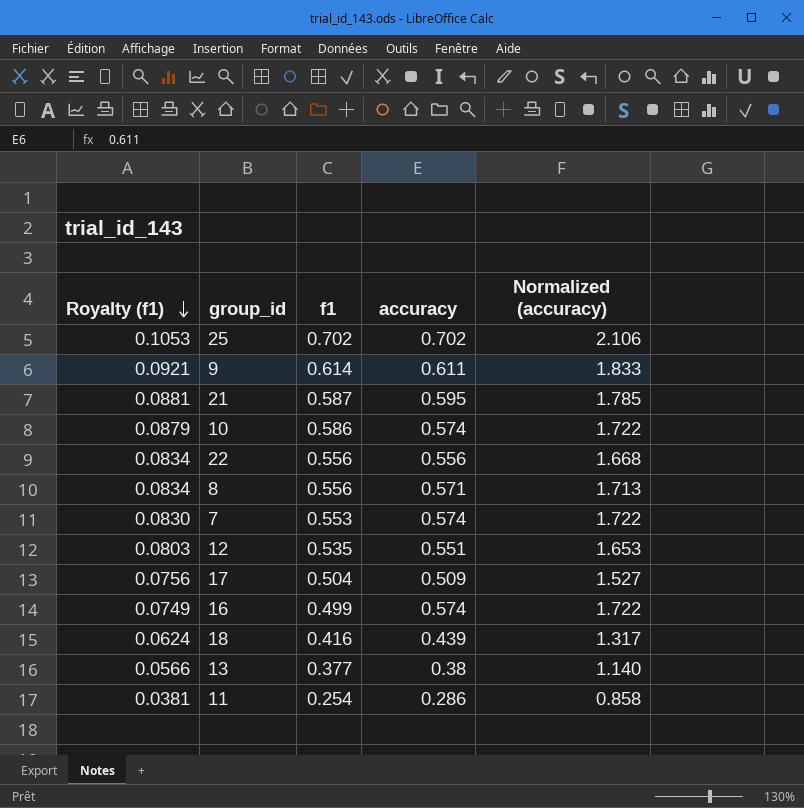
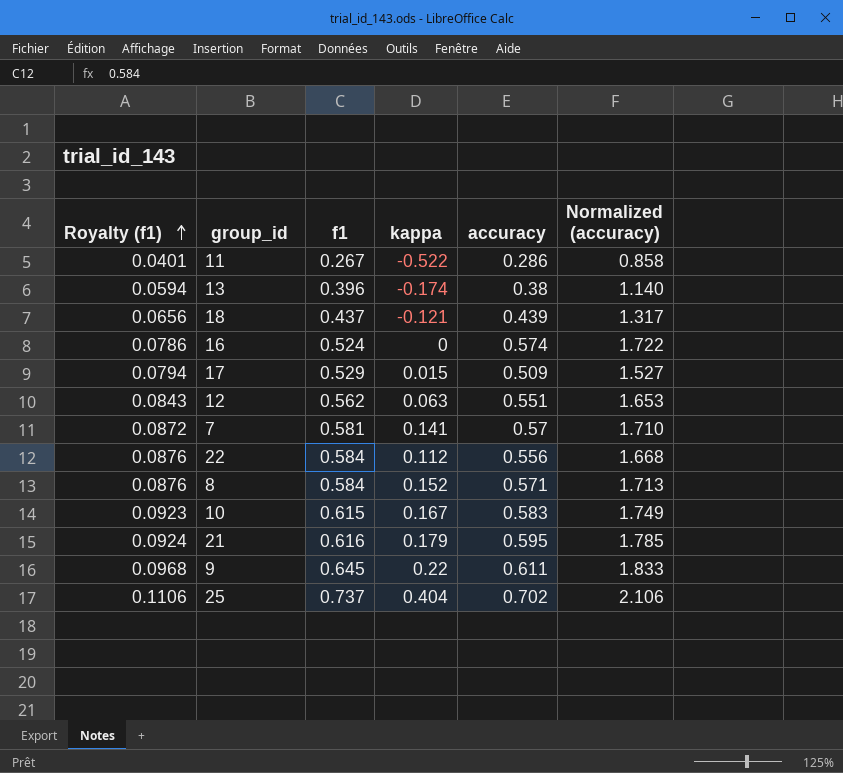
row order: Royalty (f1) descending -> Royalty (f1) ascending
column kappa | position: none -> 4
11 | Royalty (f1): 0.0381 -> 0.0401
11 | f1: 0.254 -> 0.267
13 | Royalty (f1): 0.0566 -> 0.0594
13 | f1: 0.377 -> 0.396
18 | Royalty (f1): 0.0624 -> 0.0656
18 | f1: 0.416 -> 0.437
16 | Royalty (f1): 0.0749 -> 0.0786
16 | f1: 0.499 -> 0.524
17 | Royalty (f1): 0.0756 -> 0.0794
17 | f1: 0.504 -> 0.529
12 | Royalty (f1): 0.0803 -> 0.0843
12 | f1: 0.535 -> 0.562
7 | Royalty (f1): 0.0830 -> 0.0872
7 | f1: 0.553 -> 0.581
7 | accuracy: 0.574 -> 0.57
7 | Normalized (accuracy): 1.722 -> 1.710
22 | Royalty (f1): 0.0834 -> 0.0876
22 | f1: 0.556 -> 0.584
8 | Royalty (f1): 0.0834 -> 0.0876
8 | f1: 0.556 -> 0.584
10 | Royalty (f1): 0.0879 -> 0.0923
10 | f1: 0.586 -> 0.615
10 | accuracy: 0.574 -> 0.583
10 | Normalized (accuracy): 1.722 -> 1.749
21 | Royalty (f1): 0.0881 -> 0.0924
21 | f1: 0.587 -> 0.616
9 | Royalty (f1): 0.0921 -> 0.0968
9 | f1: 0.614 -> 0.645
25 | Royalty (f1): 0.1053 -> 0.1106
25 | f1: 0.702 -> 0.737

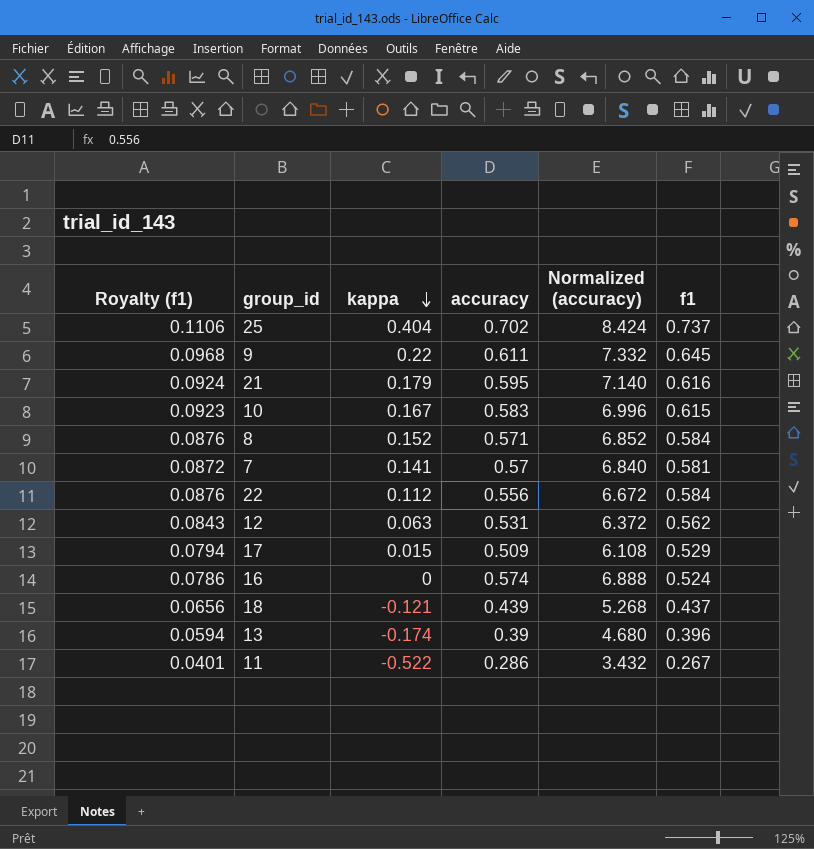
row order: Royalty (f1) ascending -> kappa descending
column Normalized (accuracy) | formula: [accuracy] * 3 -> [accuracy] * 12
column f1 | position: 3 -> 6
12 | accuracy: 0.551 -> 0.531
13 | accuracy: 0.38 -> 0.39

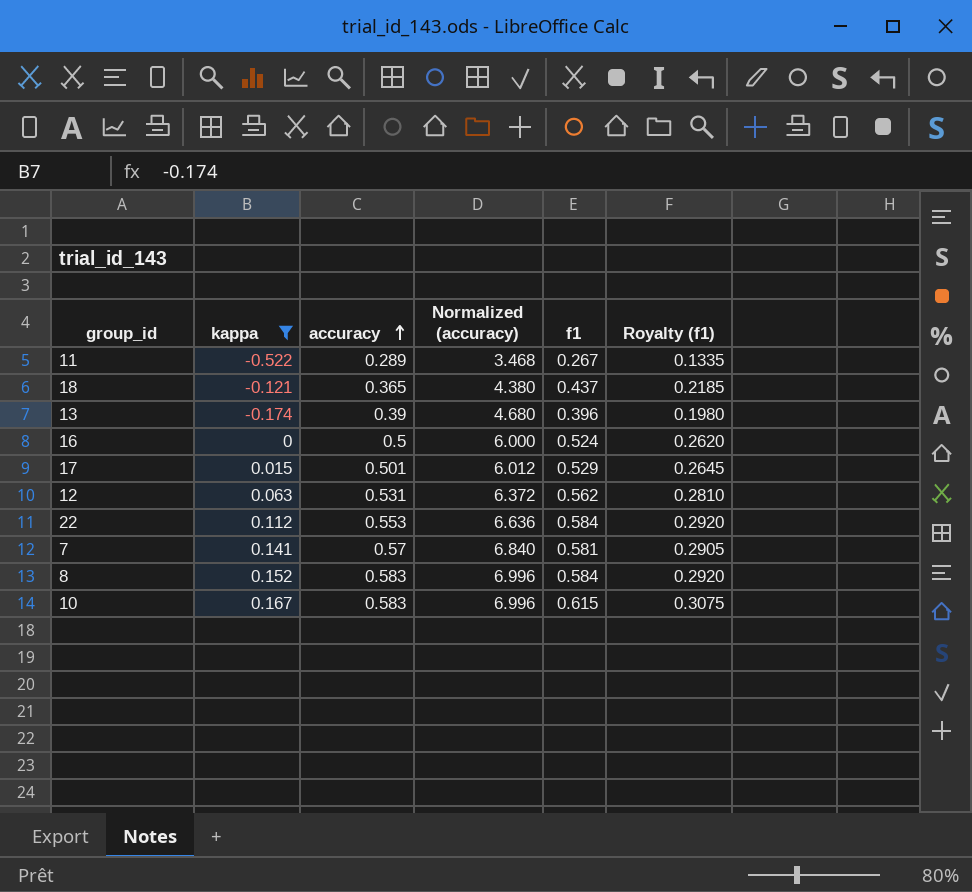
filter: none -> kappa <= 0.167
row order: kappa descending -> accuracy ascending
column Royalty (f1) | formula: [f1] * 0.15 -> [f1] * 0.5
column Royalty (f1) | position: 1 -> 6
11 | accuracy: 0.286 -> 0.289
11 | Normalized (accuracy): 3.432 -> 3.468
18 | accuracy: 0.439 -> 0.365
18 | Normalized (accuracy): 5.268 -> 4.380
16 | accuracy: 0.574 -> 0.5
16 | Normalized (accuracy): 6.888 -> 6.000
17 | accuracy: 0.509 -> 0.501
17 | Normalized (accuracy): 6.108 -> 6.012
22 | accuracy: 0.556 -> 0.553
22 | Normalized (accuracy): 6.672 -> 6.636
8 | accuracy: 0.571 -> 0.583
8 | Normalized (accuracy): 6.852 -> 6.996

